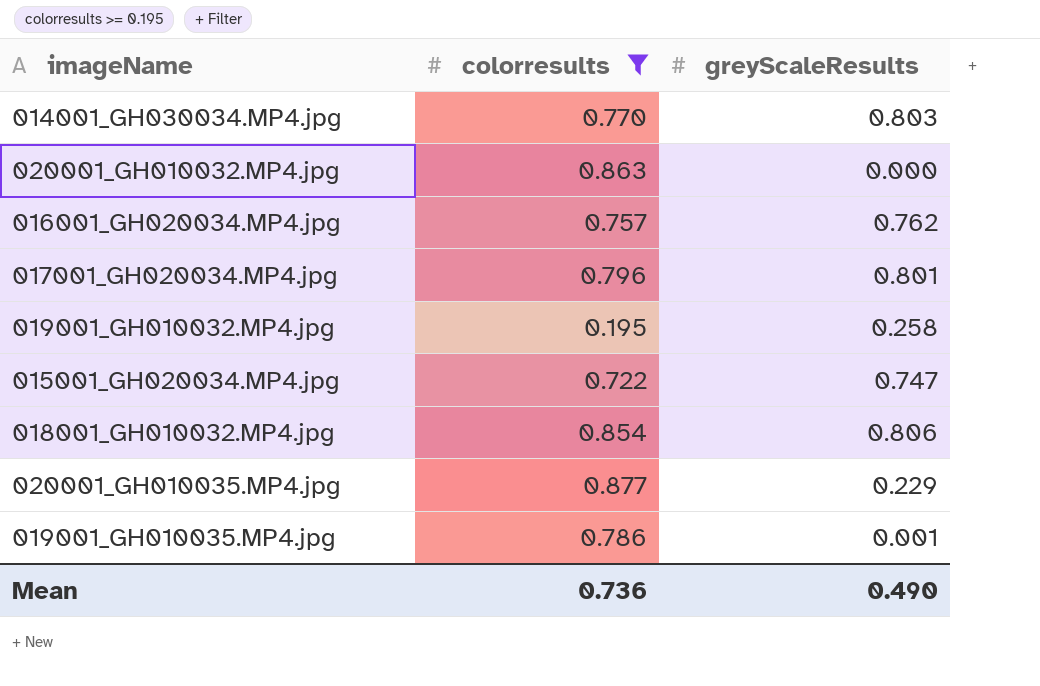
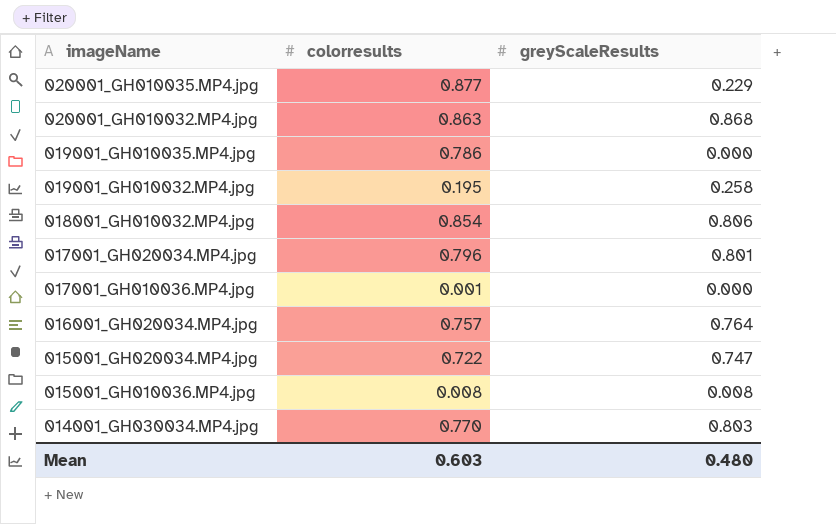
filter: colorresults >= 0.195 -> none
row order: none -> imageName descending
020001_GH010032.MP4.jpg | greyScaleResults: 0.000 -> 0.868
019001_GH010035.MP4.jpg | greyScaleResults: 0.001 -> 0.000
016001_GH020034.MP4.jpg | greyScaleResults: 0.762 -> 0.764
Mean | colorresults: 0.736 -> 0.603
Mean | greyScaleResults: 0.490 -> 0.480

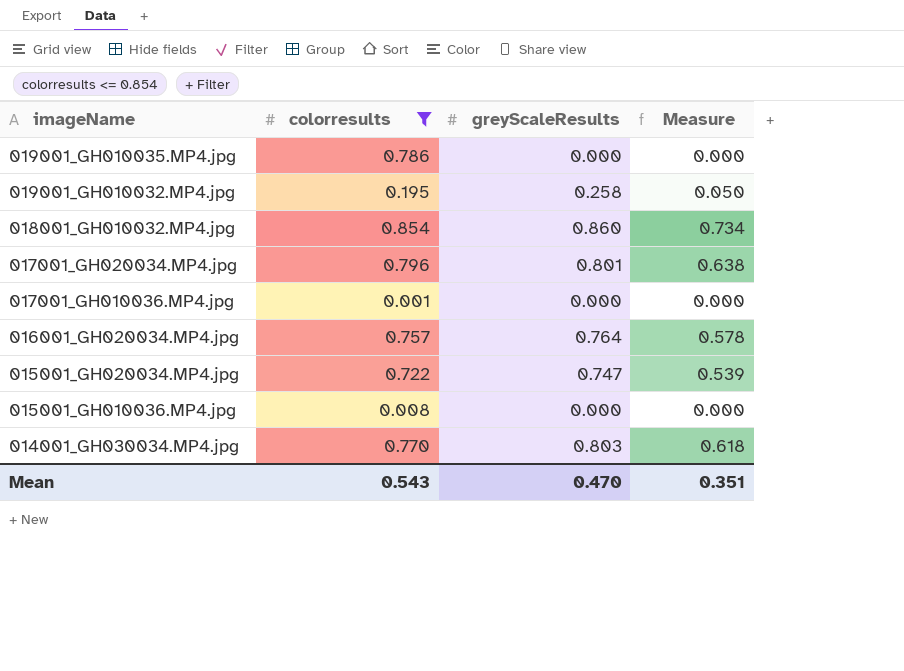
filter: none -> colorresults <= 0.854
column Measure | formula: none -> [colorresults] * [greyScaleResults]
018001_GH010032.MP4.jpg | greyScaleResults: 0.806 -> 0.860
015001_GH010036.MP4.jpg | greyScaleResults: 0.008 -> 0.000
Mean | colorresults: 0.603 -> 0.543
Mean | greyScaleResults: 0.480 -> 0.470

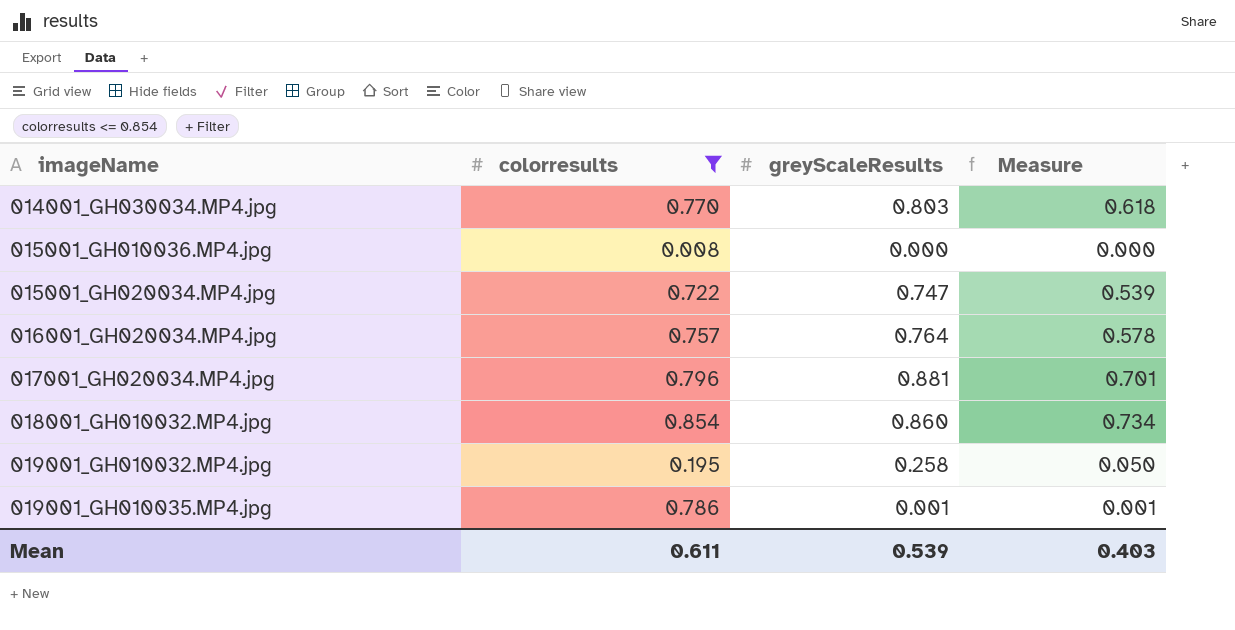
row order: imageName descending -> imageName ascending
row 017001_GH010036.MP4.jpg: 0.001 | 0.000 | 0.000 -> none
017001_GH020034.MP4.jpg | greyScaleResults: 0.801 -> 0.881
017001_GH020034.MP4.jpg | Measure: 0.638 -> 0.701
019001_GH010035.MP4.jpg | greyScaleResults: 0.000 -> 0.001
019001_GH010035.MP4.jpg | Measure: 0.000 -> 0.001
Mean | colorresults: 0.543 -> 0.611
Mean | greyScaleResults: 0.470 -> 0.539
Mean | Measure: 0.351 -> 0.403

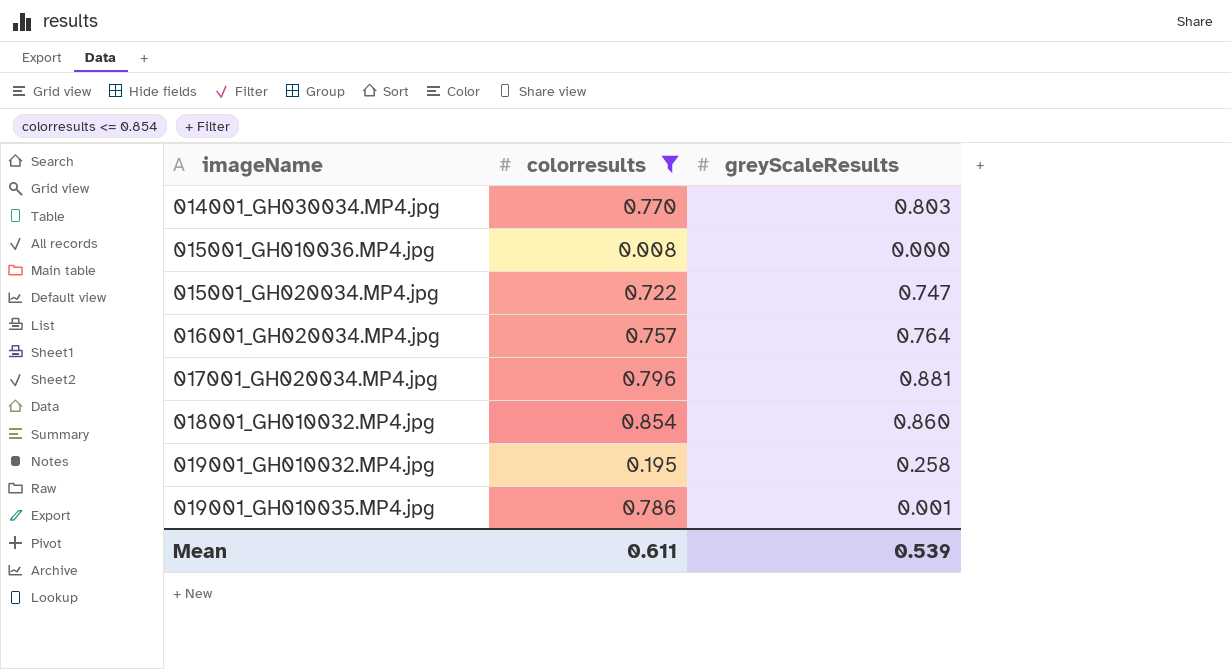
column Measure | formula: [colorresults] * [greyScaleResults] -> none

